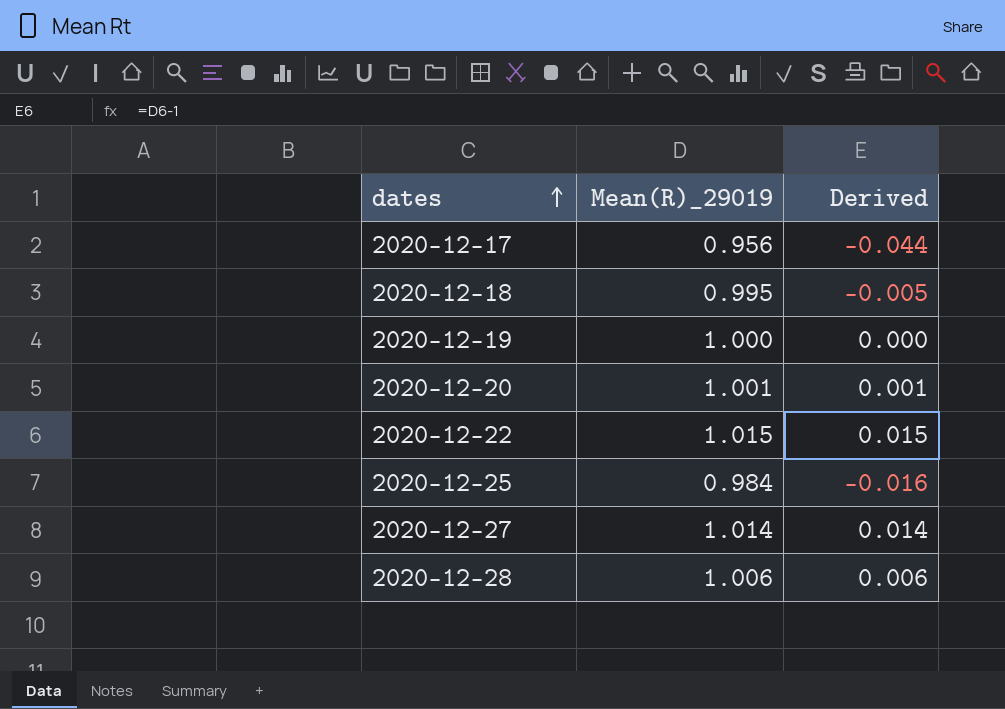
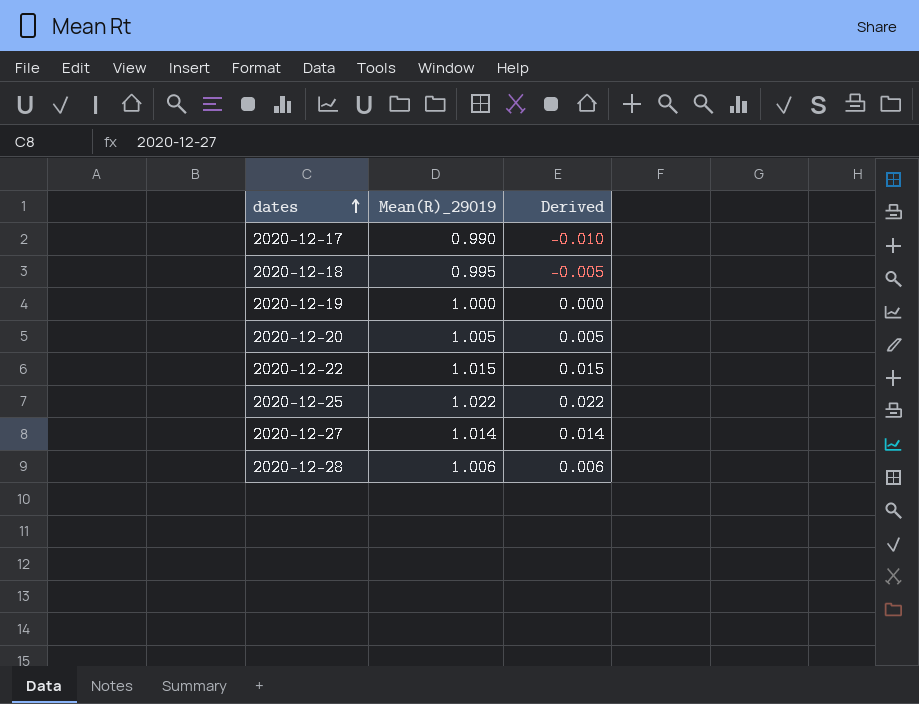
2020-12-17 | Mean(R)_29019: 0.956 -> 0.990
2020-12-17 | Derived: -0.044 -> -0.010
2020-12-20 | Mean(R)_29019: 1.001 -> 1.005
2020-12-20 | Derived: 0.001 -> 0.005
2020-12-25 | Mean(R)_29019: 0.984 -> 1.022
2020-12-25 | Derived: -0.016 -> 0.022

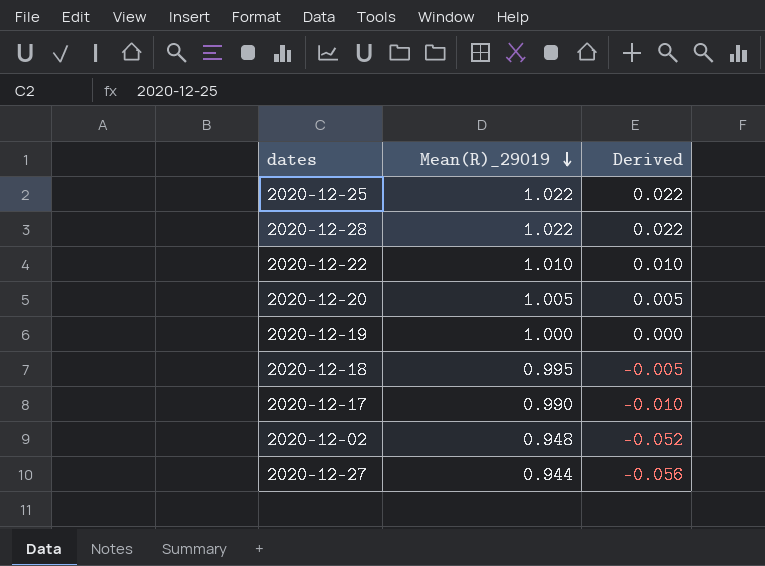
row order: dates ascending -> Mean(R)_29019 descending
2020-12-28 | Mean(R)_29019: 1.006 -> 1.022
2020-12-28 | Derived: 0.006 -> 0.022
2020-12-22 | Mean(R)_29019: 1.015 -> 1.010
2020-12-22 | Derived: 0.015 -> 0.010
row 2020-12-02: none -> 0.948 | -0.052
2020-12-27 | Mean(R)_29019: 1.014 -> 0.944
2020-12-27 | Derived: 0.014 -> -0.056

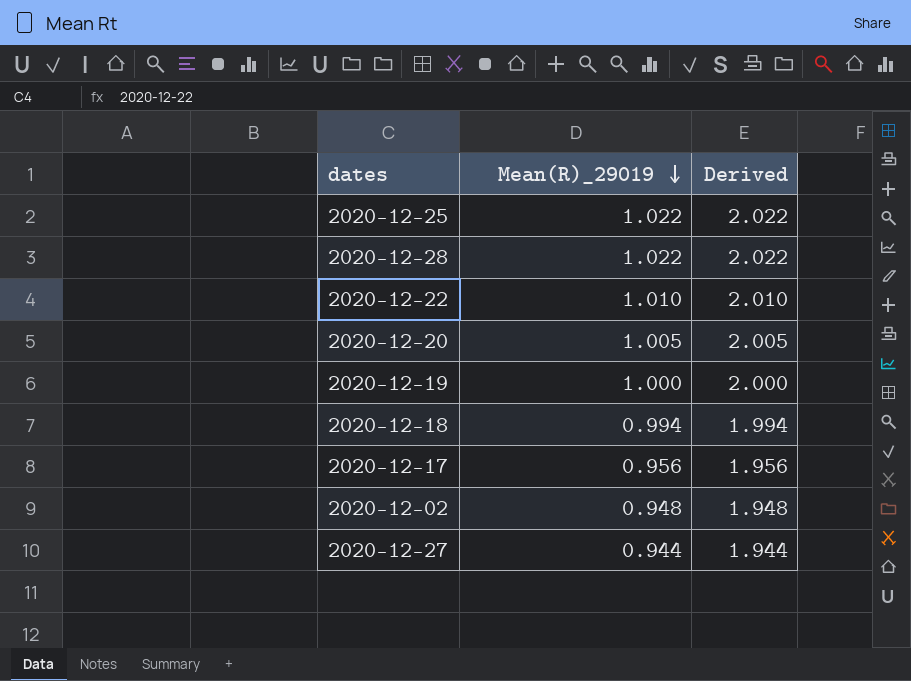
column Derived | formula: [Mean(R)_29019] - 1 -> [Mean(R)_29019] + 1
2020-12-18 | Mean(R)_29019: 0.995 -> 0.994
2020-12-17 | Mean(R)_29019: 0.990 -> 0.956

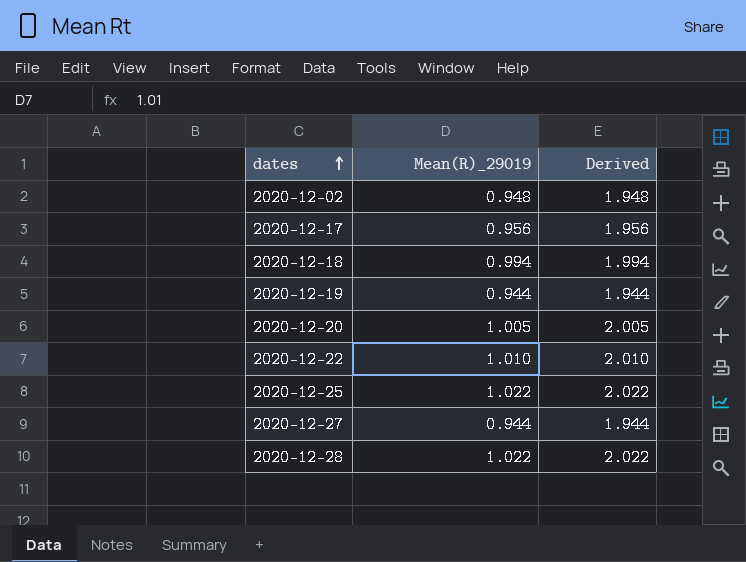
row order: Mean(R)_29019 descending -> dates ascending
2020-12-19 | Mean(R)_29019: 1.000 -> 0.944
2020-12-19 | Derived: 2.000 -> 1.944

